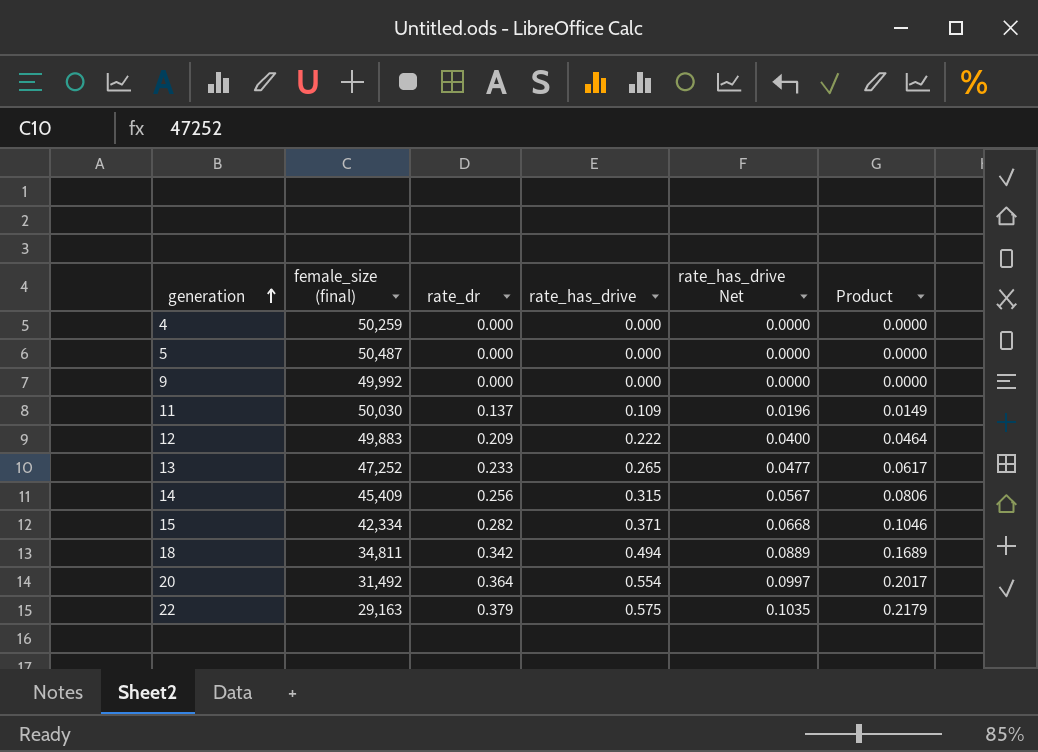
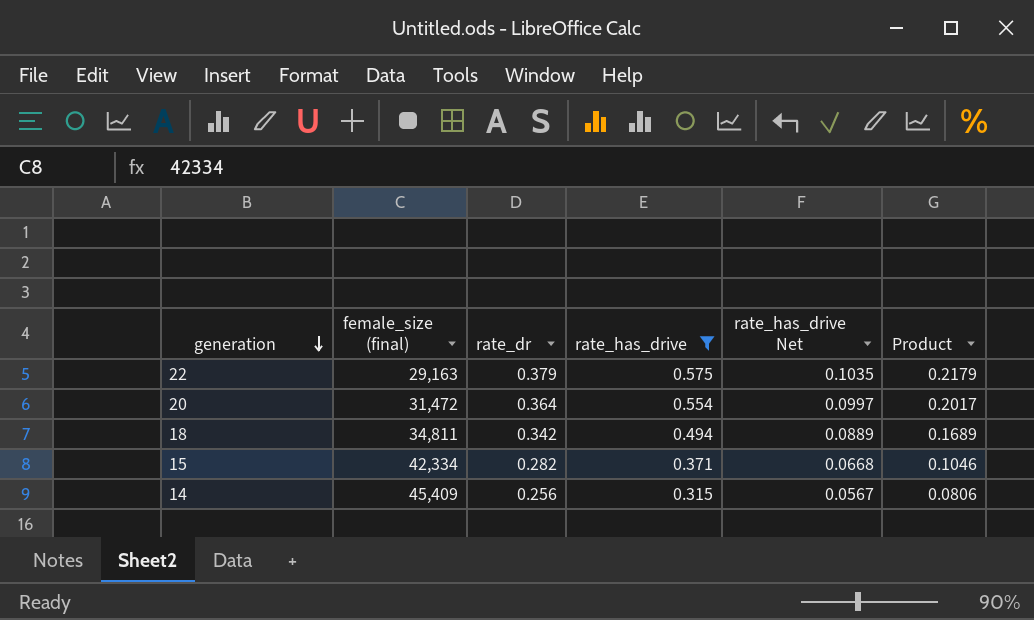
filter: none -> rate_has_drive >= 0.315
row order: generation ascending -> generation descending
20 | female_size (final): 31,492 -> 31,472

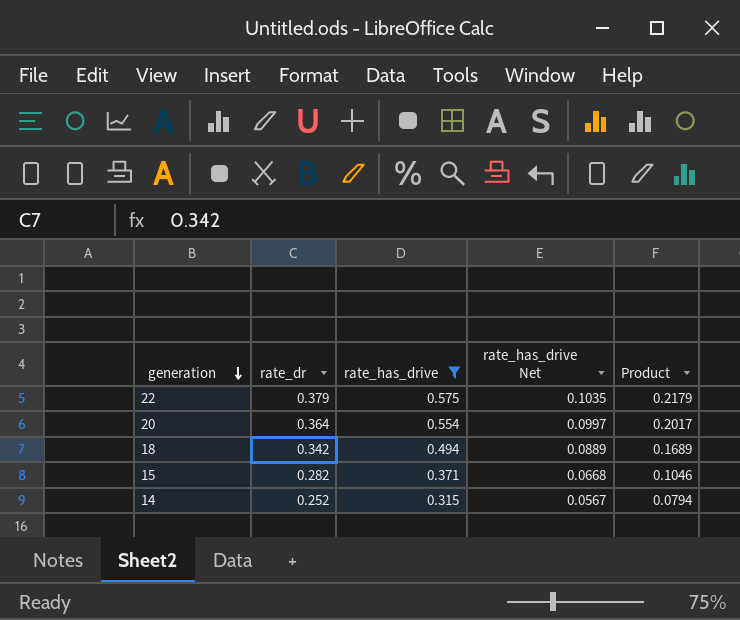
column female_size (final) | position: 2 -> none
14 | rate_dr: 0.256 -> 0.252
14 | Product: 0.0806 -> 0.0794

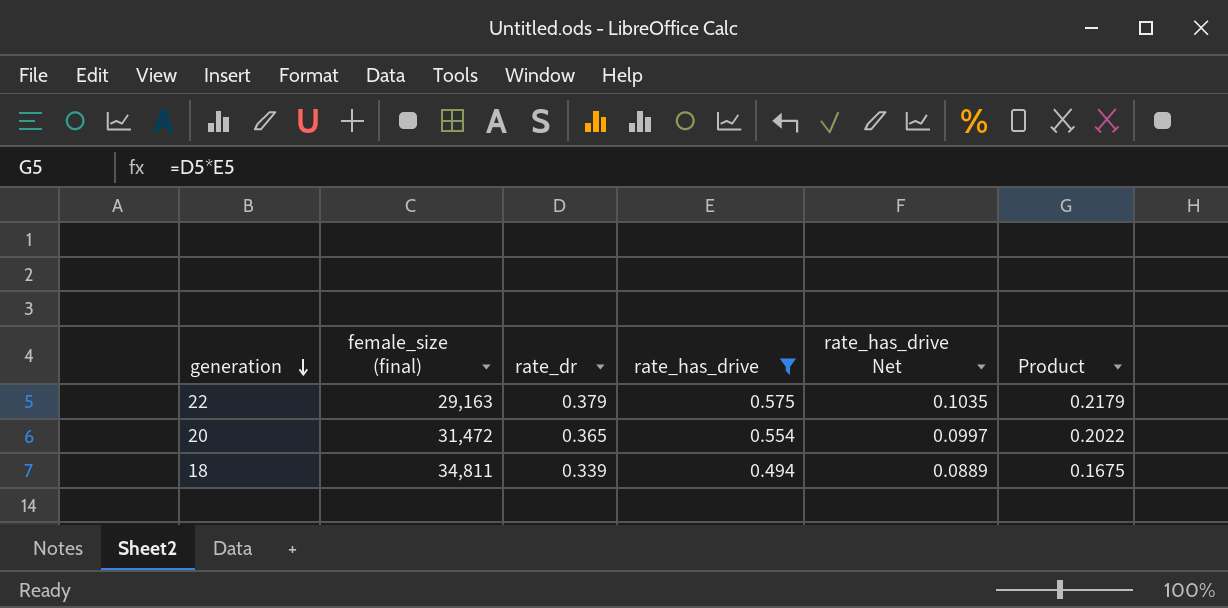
column female_size (final) | position: none -> 2
row 15: 0.282 | 0.371 | 0.0668 | 0.1046 -> none
row 14: 0.252 | 0.315 | 0.0567 | 0.0794 -> none
20 | rate_dr: 0.364 -> 0.365
20 | Product: 0.2017 -> 0.2022
18 | rate_dr: 0.342 -> 0.339
18 | Product: 0.1689 -> 0.1675

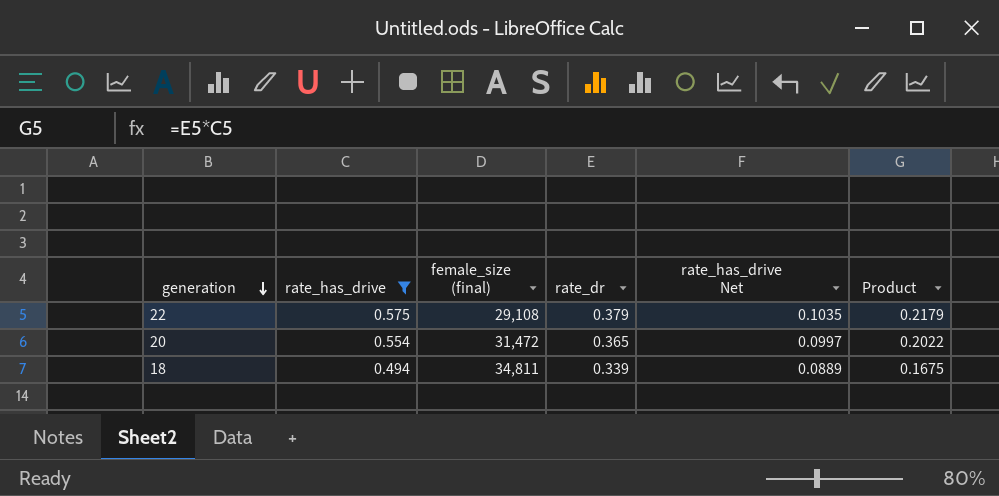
column rate_has_drive | position: 4 -> 2
22 | female_size (final): 29,163 -> 29,108

